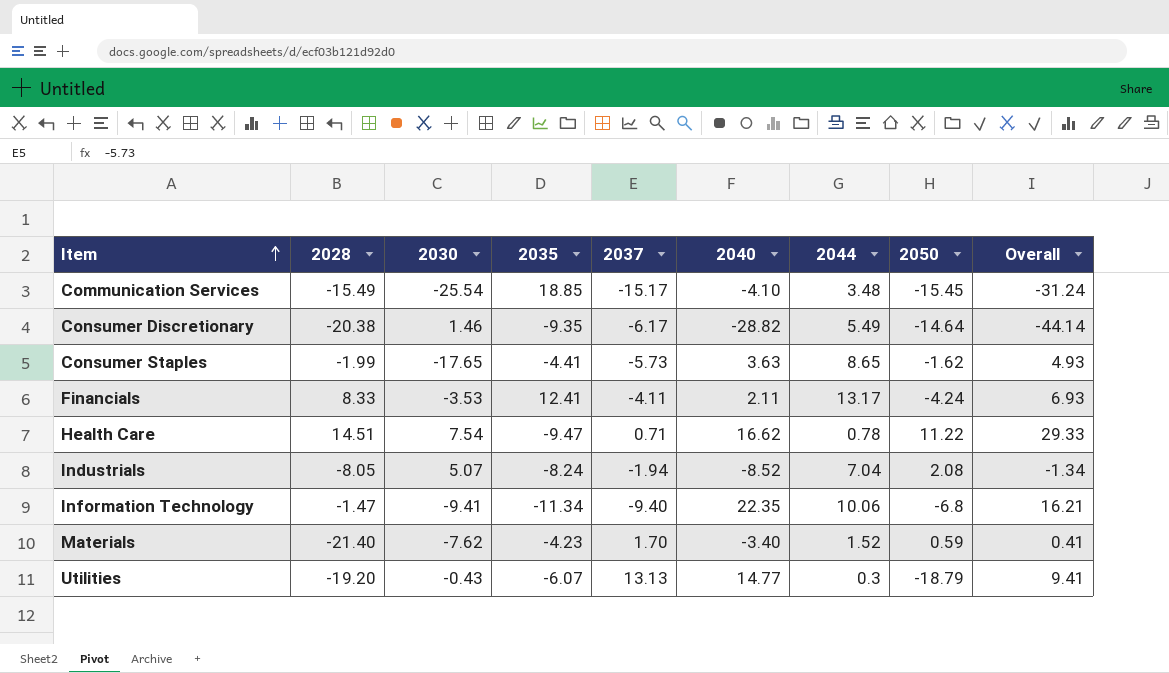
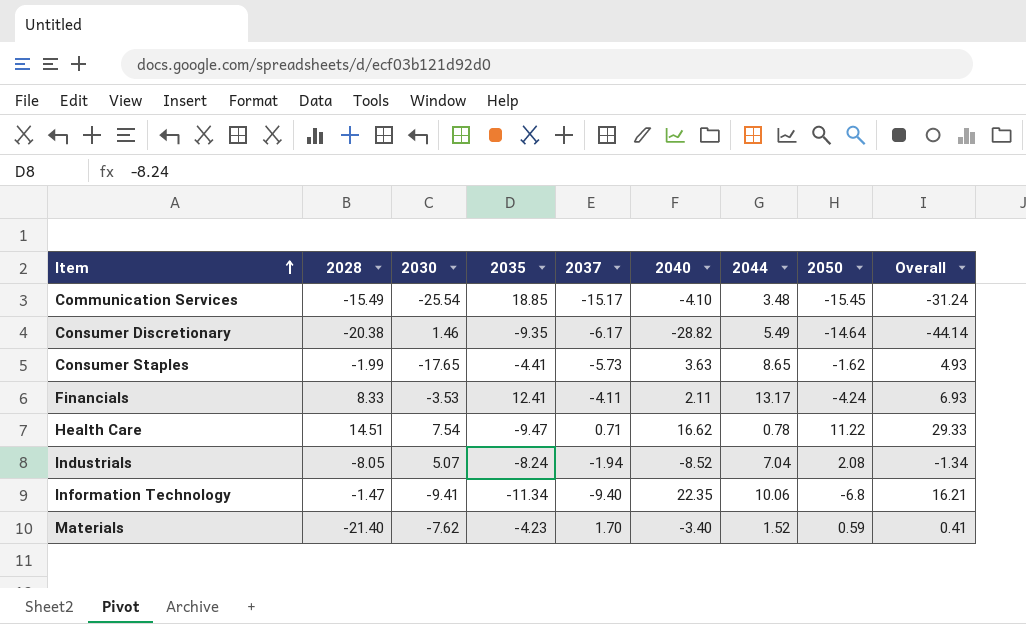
row Utilities: -19.20 | -0.43 | -6.07 | 13.13 | 14.77 | 0.3 | -18.79 | 9.41 -> none

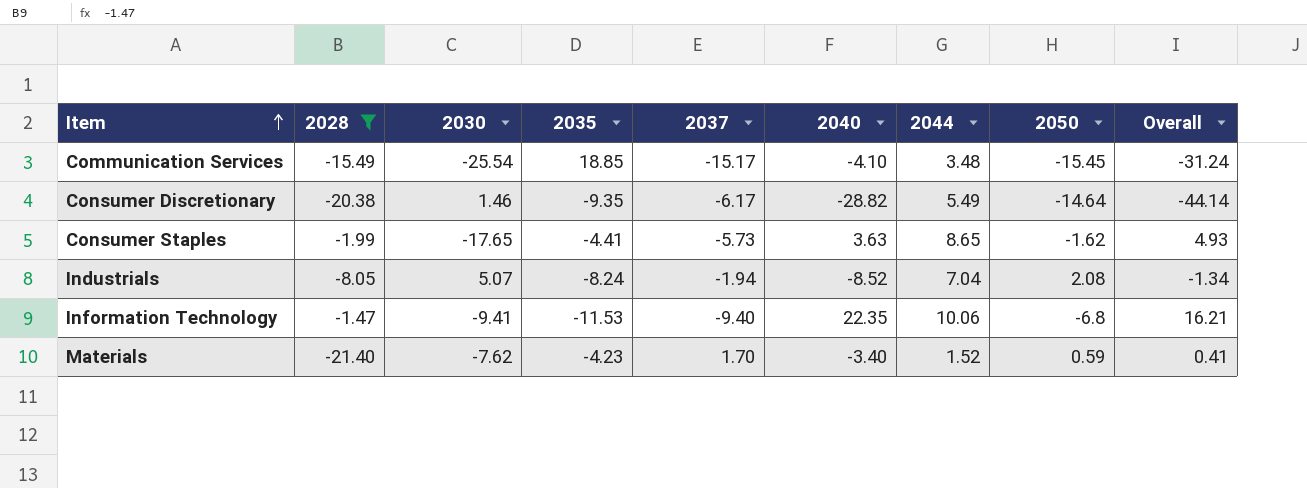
filter: none -> 2028 <= -1.47
Information Technology | 2035: -11.34 -> -11.53

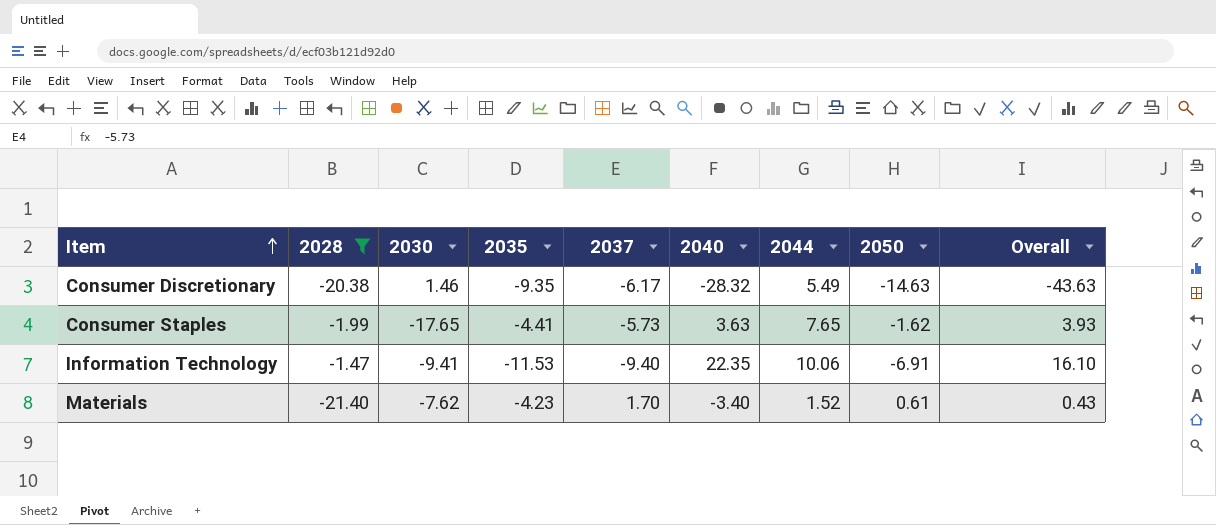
row Communication Services: -15.49 | -25.54 | 18.85 | -15.17 | -4.10 | 3.48 | -15.45 | -31.24 -> none
row Industrials: -8.05 | 5.07 | -8.24 | -1.94 | -8.52 | 7.04 | 2.08 | -1.34 -> none
Consumer Discretionary | 2040: -28.82 -> -28.32
Consumer Discretionary | 2050: -14.64 -> -14.63
Consumer Discretionary | Overall: -44.14 -> -43.63
Consumer Staples | 2044: 8.65 -> 7.65
Consumer Staples | Overall: 4.93 -> 3.93
Information Technology | 2050: -6.8 -> -6.91
Information Technology | Overall: 16.21 -> 16.10
Materials | 2050: 0.59 -> 0.61
Materials | Overall: 0.41 -> 0.43

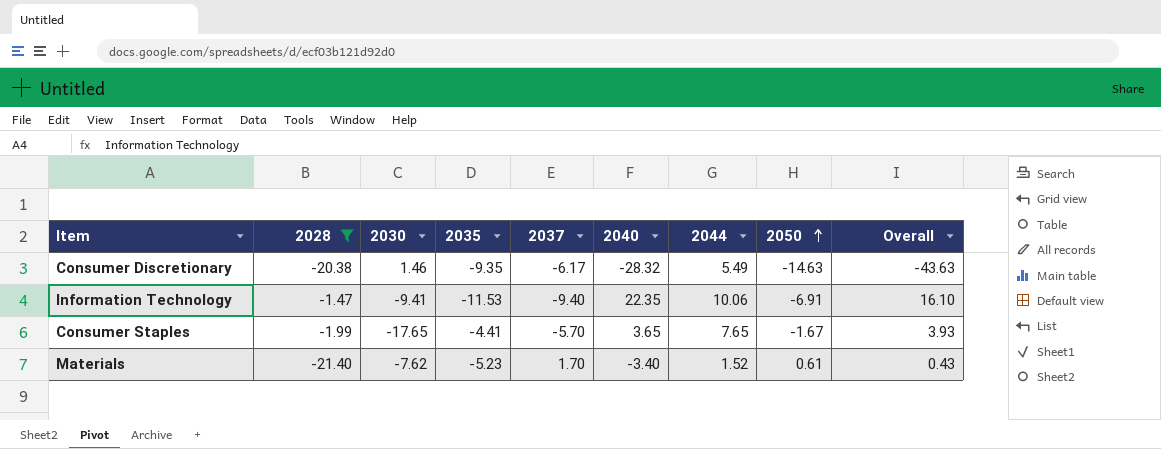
row order: Item ascending -> 2050 ascending
Consumer Staples | 2037: -5.73 -> -5.70
Consumer Staples | 2040: 3.63 -> 3.65
Consumer Staples | 2050: -1.62 -> -1.67
Materials | 2035: -4.23 -> -5.23

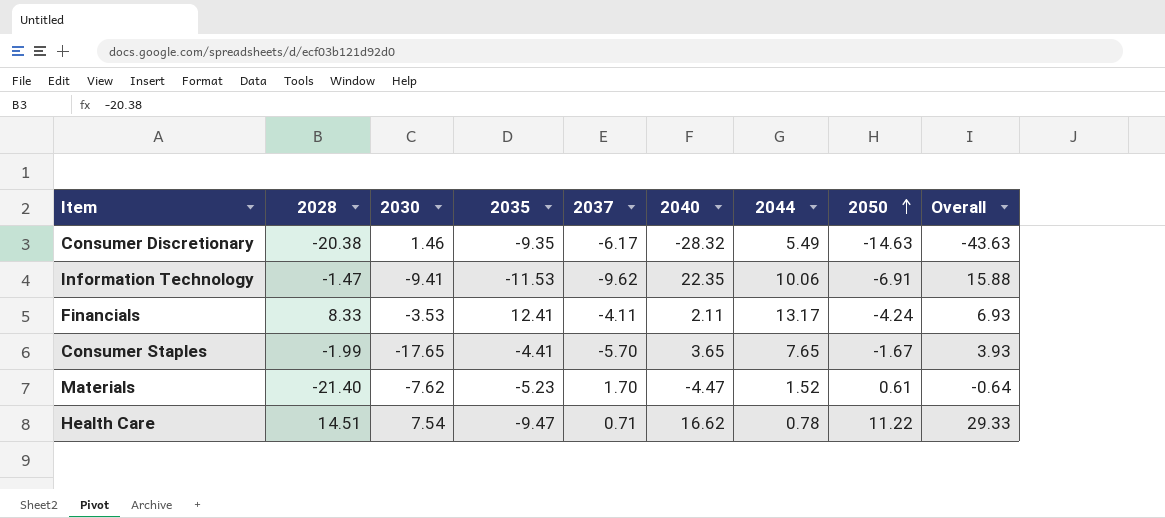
filter: 2028 <= -1.47 -> none
Information Technology | 2037: -9.40 -> -9.62
Information Technology | Overall: 16.10 -> 15.88
Materials | 2040: -3.40 -> -4.47
Materials | Overall: 0.43 -> -0.64

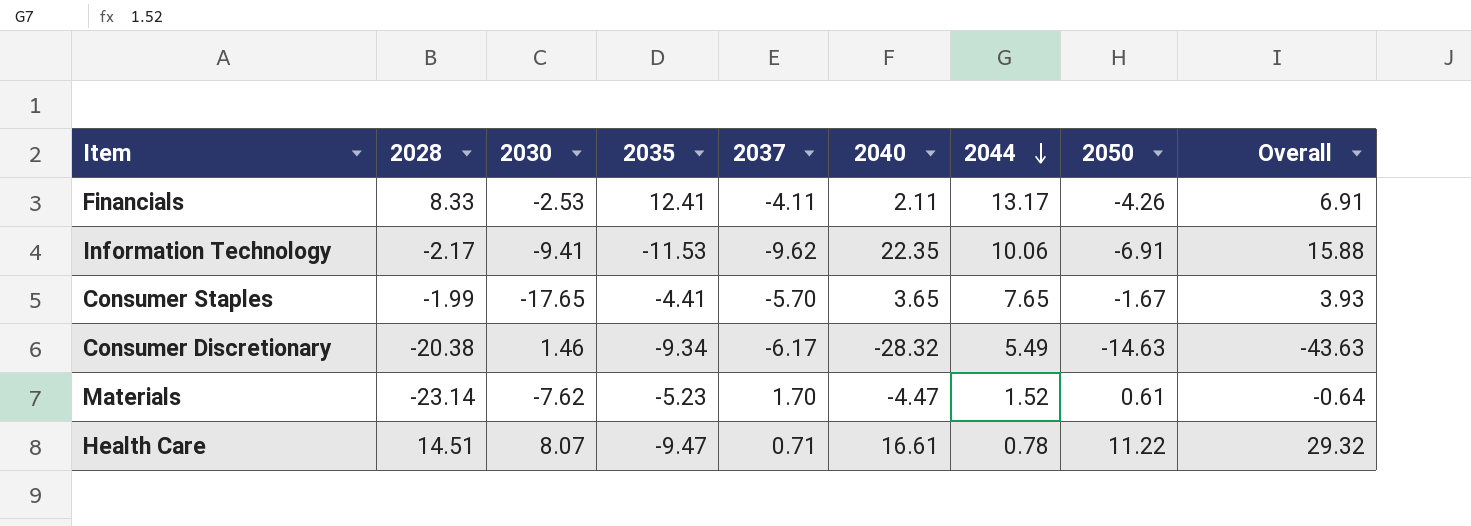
row order: 2050 ascending -> 2044 descending
Financials | 2030: -3.53 -> -2.53
Financials | 2050: -4.24 -> -4.26
Financials | Overall: 6.93 -> 6.91
Information Technology | 2028: -1.47 -> -2.17
Consumer Discretionary | 2035: -9.35 -> -9.34
Materials | 2028: -21.40 -> -23.14
Health Care | 2030: 7.54 -> 8.07
Health Care | 2040: 16.62 -> 16.61
Health Care | Overall: 29.33 -> 29.32

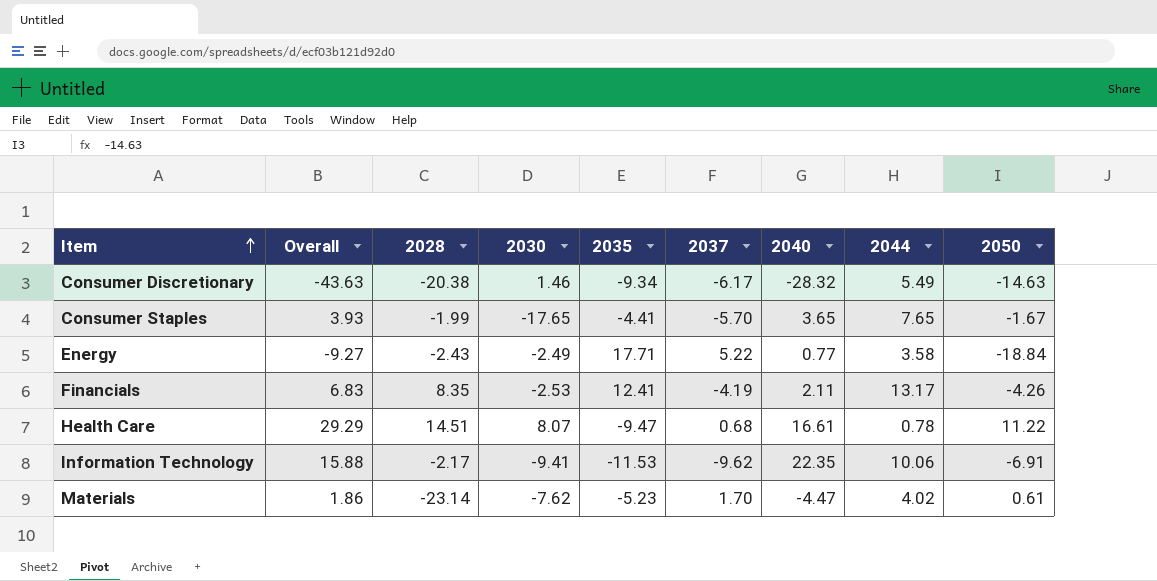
row order: 2044 descending -> Item ascending
column Overall | position: 9 -> 2
row Energy: none -> -9.27 | -2.43 | -2.49 | 17.71 | 5.22 | 0.77 | 3.58 | -18.84
Financials | Overall: 6.91 -> 6.83
Financials | 2028: 8.33 -> 8.35
Financials | 2037: -4.11 -> -4.19
Health Care | Overall: 29.32 -> 29.29
Health Care | 2037: 0.71 -> 0.68
Materials | Overall: -0.64 -> 1.86
Materials | 2044: 1.52 -> 4.02

